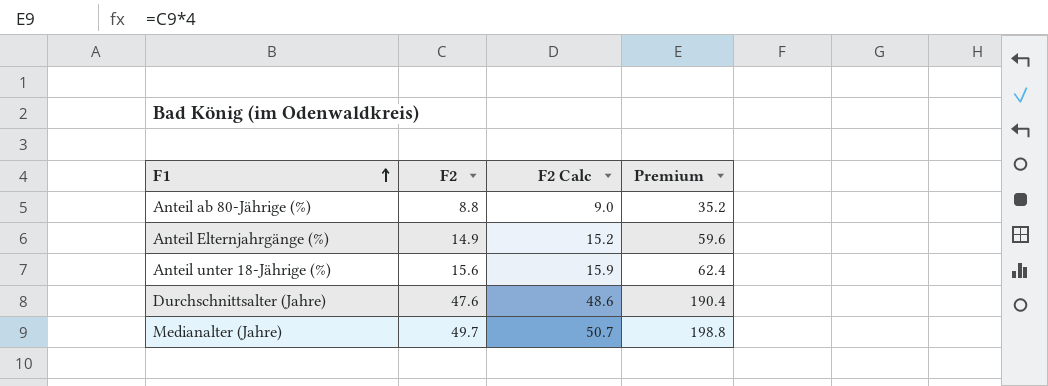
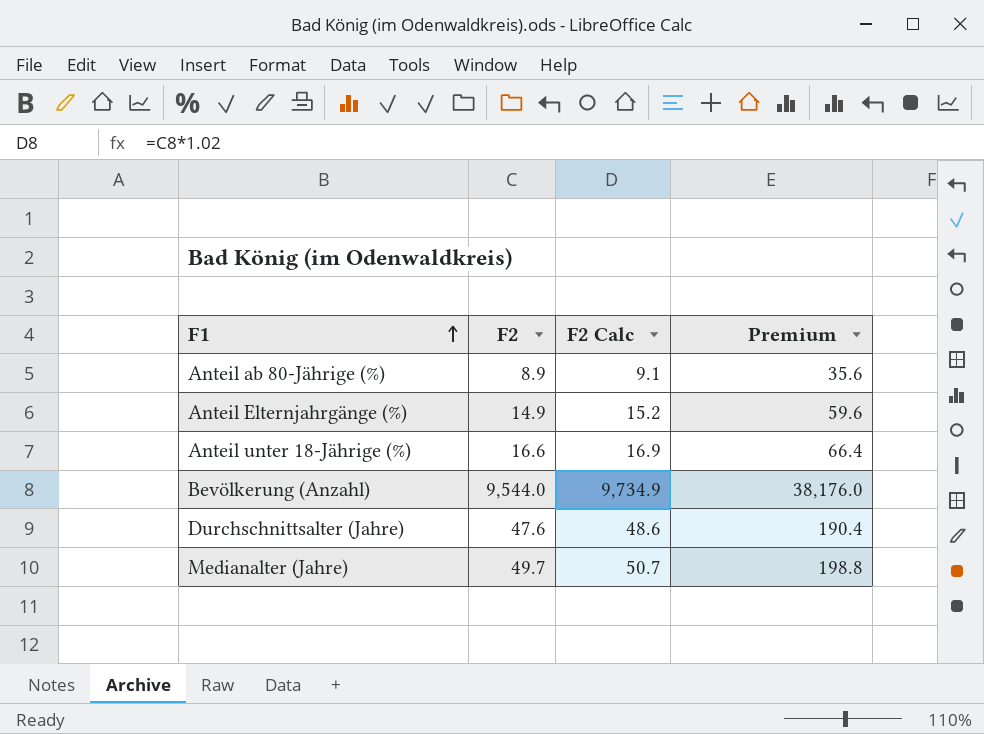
Anteil ab 80-Jährige (%) | F2: 8.8 -> 8.9
Anteil ab 80-Jährige (%) | F2 Calc: 9.0 -> 9.1
Anteil ab 80-Jährige (%) | Premium: 35.2 -> 35.6
Anteil unter 18-Jährige (%) | F2: 15.6 -> 16.6
Anteil unter 18-Jährige (%) | F2 Calc: 15.9 -> 16.9
Anteil unter 18-Jährige (%) | Premium: 62.4 -> 66.4
row Bevölkerung (Anzahl): none -> 9,544.0 | 9,734.9 | 38,176.0

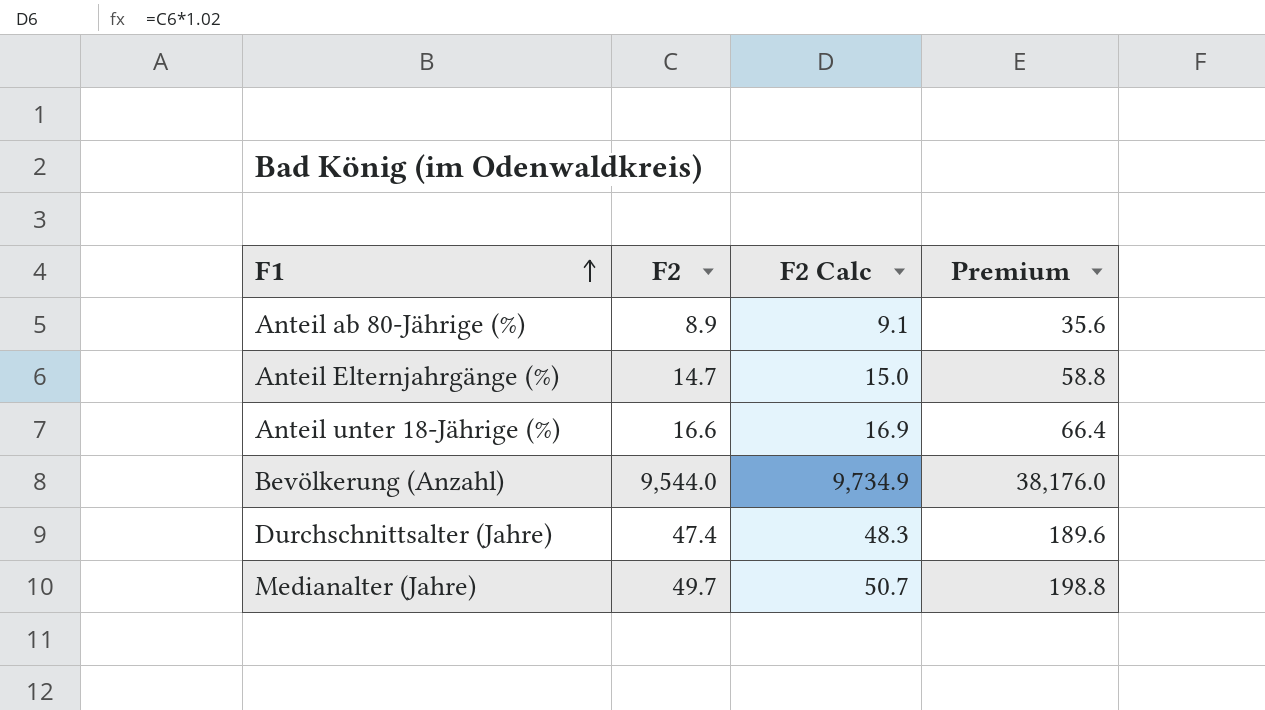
Anteil Elternjahrgänge (%) | F2: 14.9 -> 14.7
Anteil Elternjahrgänge (%) | F2 Calc: 15.2 -> 15.0
Anteil Elternjahrgänge (%) | Premium: 59.6 -> 58.8
Durchschnittsalter (Jahre) | F2: 47.6 -> 47.4
Durchschnittsalter (Jahre) | F2 Calc: 48.6 -> 48.3
Durchschnittsalter (Jahre) | Premium: 190.4 -> 189.6

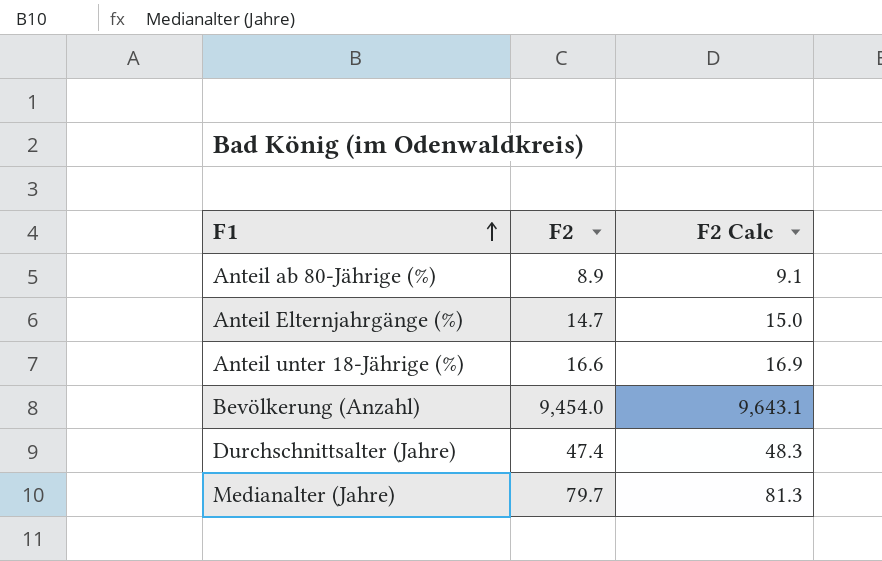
column Premium | formula: [F2] * 4 -> none
Bevölkerung (Anzahl) | F2: 9,544.0 -> 9,454.0
Bevölkerung (Anzahl) | F2 Calc: 9,734.9 -> 9,643.1
Medianalter (Jahre) | F2: 49.7 -> 79.7
Medianalter (Jahre) | F2 Calc: 50.7 -> 81.3

